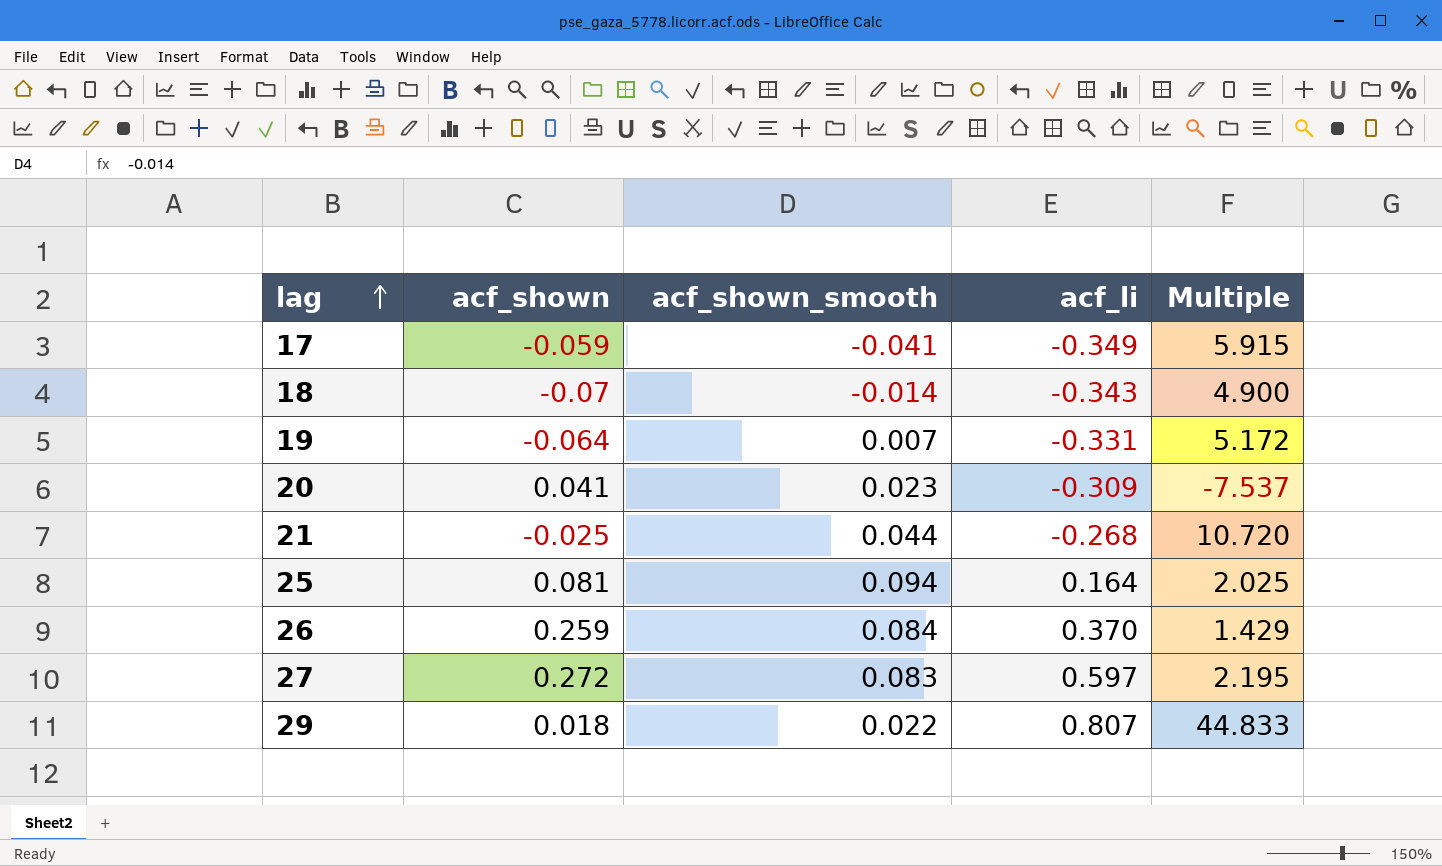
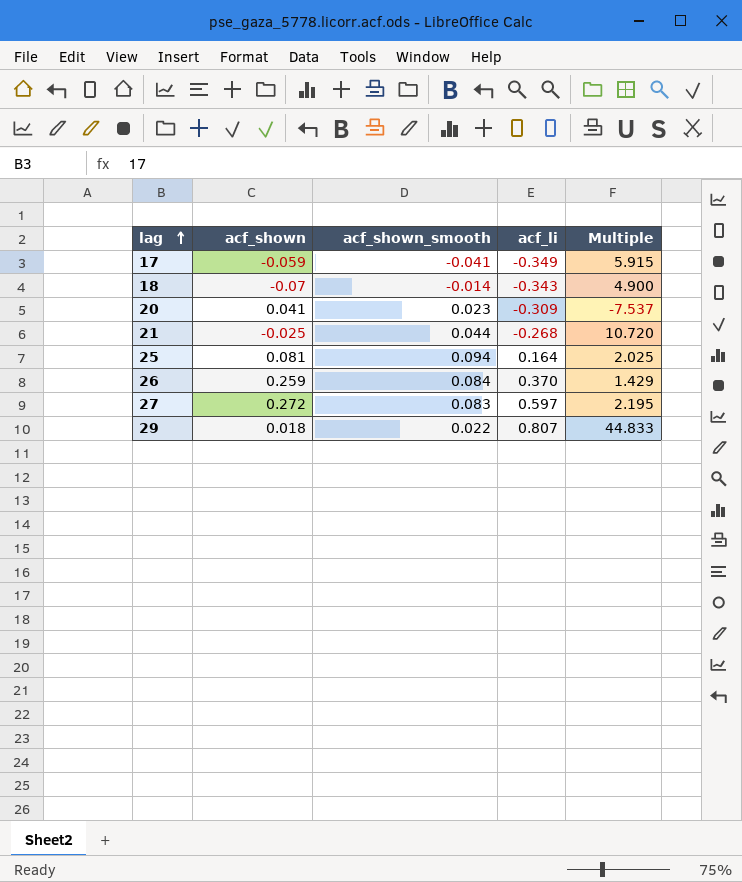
row 19: -0.064 | 0.007 | -0.331 | 5.172 -> none

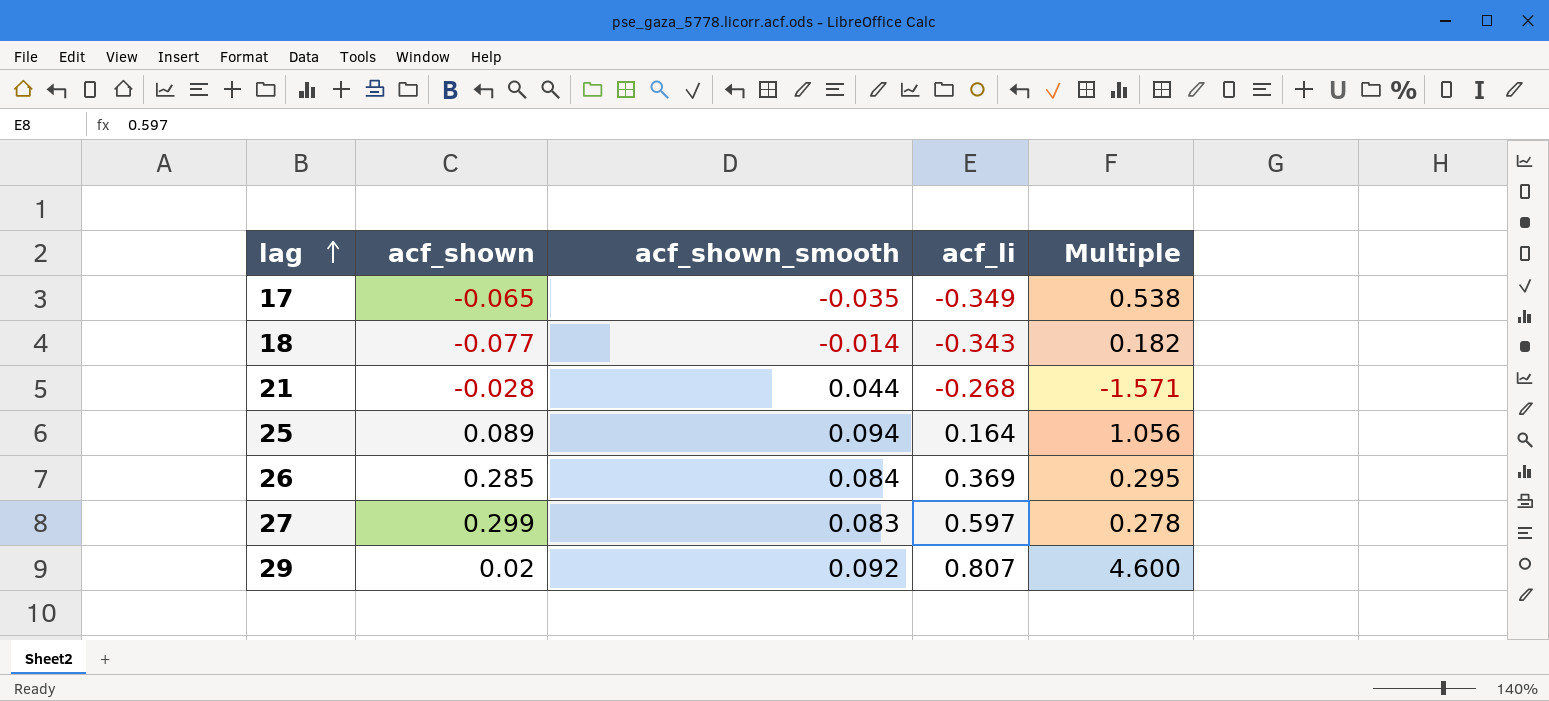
column Multiple | formula: [acf_li] / [acf_shown] -> [acf_shown_smooth] / [acf_shown]
row 20: 0.041 | 0.023 | -0.309 | -7.537 -> none
17 | acf_shown: -0.059 -> -0.065
17 | acf_shown_smooth: -0.041 -> -0.035
18 | acf_shown: -0.07 -> -0.077
21 | acf_shown: -0.025 -> -0.028
25 | acf_shown: 0.081 -> 0.089
26 | acf_shown: 0.259 -> 0.285
26 | acf_li: 0.370 -> 0.369
27 | acf_shown: 0.272 -> 0.299
29 | acf_shown: 0.018 -> 0.02
29 | acf_shown_smooth: 0.022 -> 0.092

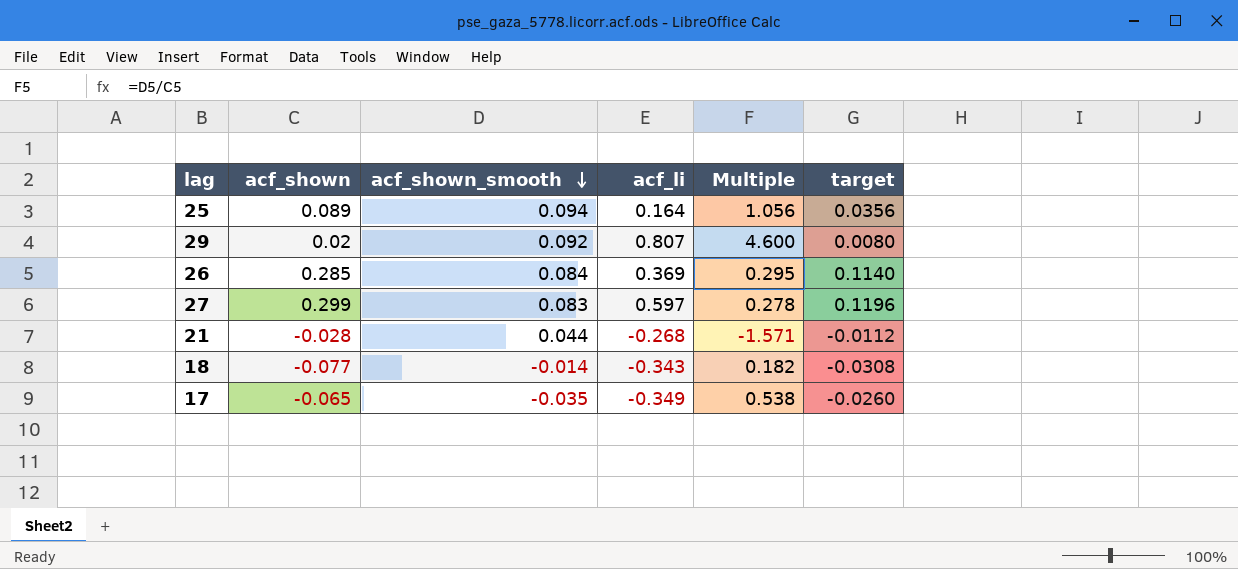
row order: lag ascending -> acf_shown_smooth descending
column target | formula: none -> [acf_shown] * 0.4

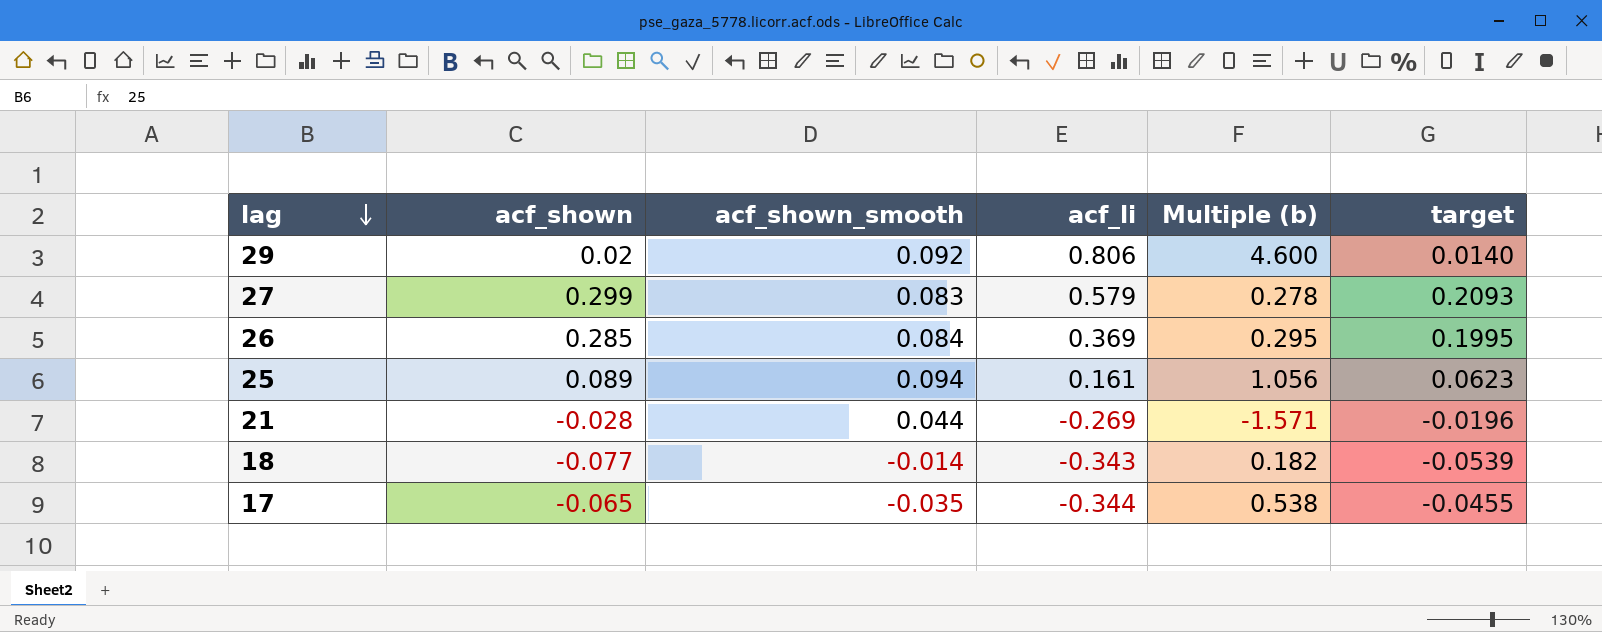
row order: acf_shown_smooth descending -> lag descending
column name: Multiple -> Multiple (b)
column target | formula: [acf_shown] * 0.4 -> [acf_shown] * 0.7
29 | acf_li: 0.807 -> 0.806
27 | acf_li: 0.597 -> 0.579
25 | acf_li: 0.164 -> 0.161
21 | acf_li: -0.268 -> -0.269
17 | acf_li: -0.349 -> -0.344

